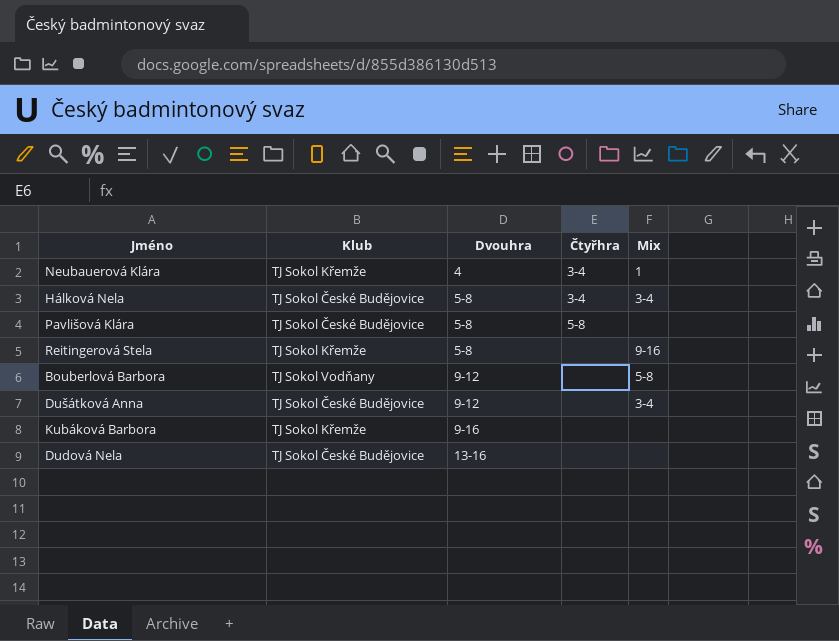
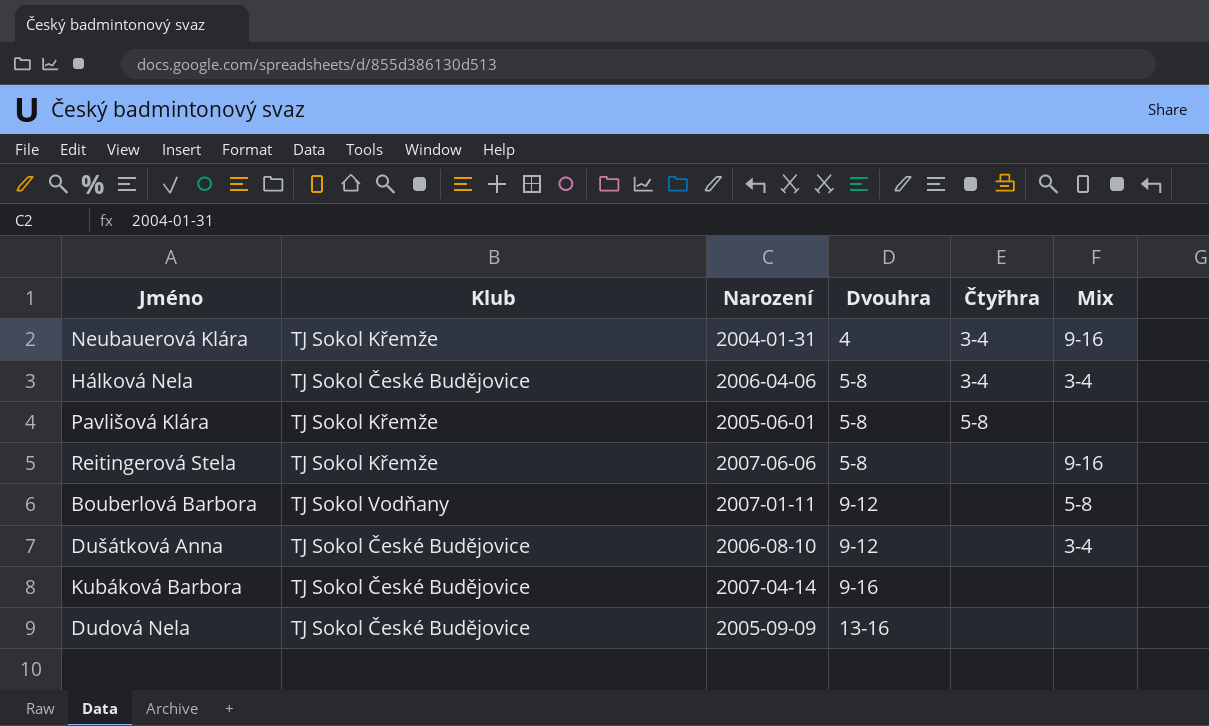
column Narození | position: none -> 3
Neubauerová Klára | Mix: 1 -> 9-16
Pavlišová Klára | Klub: TJ Sokol České Budějovice -> TJ Sokol Křemže
Kubáková Barbora | Klub: TJ Sokol Křemže -> TJ Sokol České Budějovice

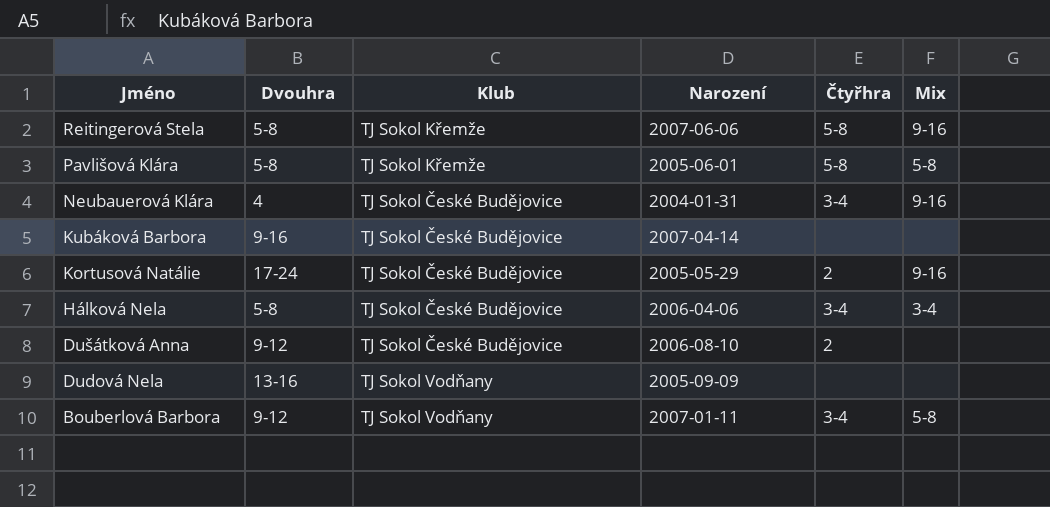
row order: Dvouhra ascending -> Jméno descending
column Dvouhra | position: 4 -> 2
Reitingerová Stela | Čtyřhra: none -> 5-8
Pavlišová Klára | Mix: none -> 5-8
Neubauerová Klára | Klub: TJ Sokol Křemže -> TJ Sokol České Budějovice
row Kortusová Natálie: none -> 17-24 | TJ Sokol České Budějovice | 2005-05-29 | 2 | 9-16
Dušátková Anna | Čtyřhra: none -> 2
Dušátková Anna | Mix: 3-4 -> none
Dudová Nela | Klub: TJ Sokol České Budějovice -> TJ Sokol Vodňany
Bouberlová Barbora | Čtyřhra: none -> 3-4

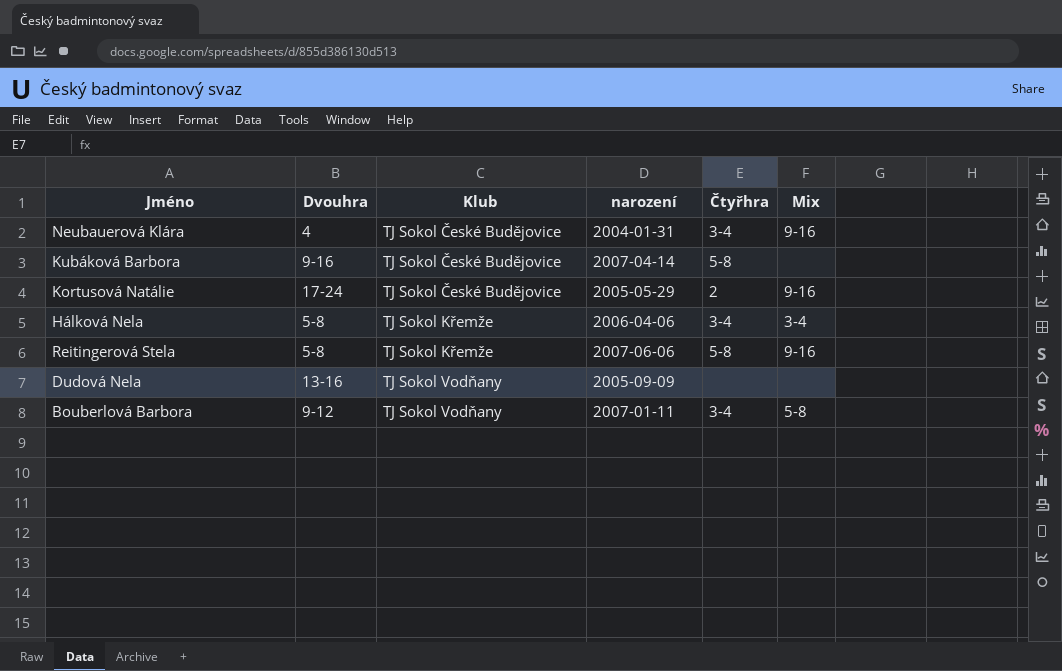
row order: Jméno descending -> Klub ascending
column name: Narození -> narození
row Pavlišová Klára: 5-8 | TJ Sokol Křemže | 2005-06-01 | 5-8 | 5-8 -> none
row Dušátková Anna: 9-12 | TJ Sokol České Budějovice | 2006-08-10 | 2 | none -> none
Kubáková Barbora | Čtyřhra: none -> 5-8
Hálková Nela | Klub: TJ Sokol České Budějovice -> TJ Sokol Křemže

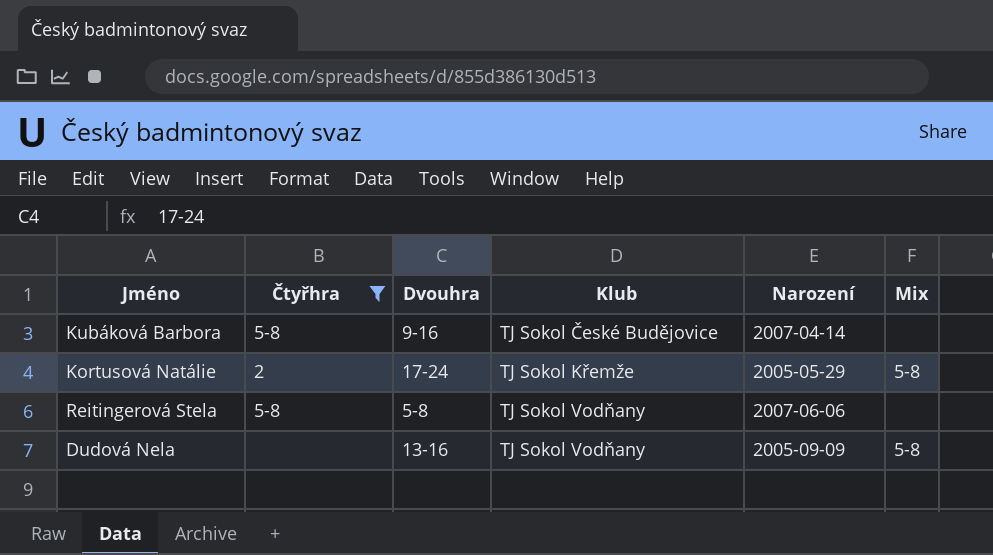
filter: none -> Čtyřhra != 3-4
column Čtyřhra | position: 5 -> 2
column name: narození -> Narození
Kortusová Natálie | Klub: TJ Sokol České Budějovice -> TJ Sokol Křemže
Kortusová Natálie | Mix: 9-16 -> 5-8
Reitingerová Stela | Klub: TJ Sokol Křemže -> TJ Sokol Vodňany
Reitingerová Stela | Mix: 9-16 -> none
Dudová Nela | Mix: none -> 5-8

